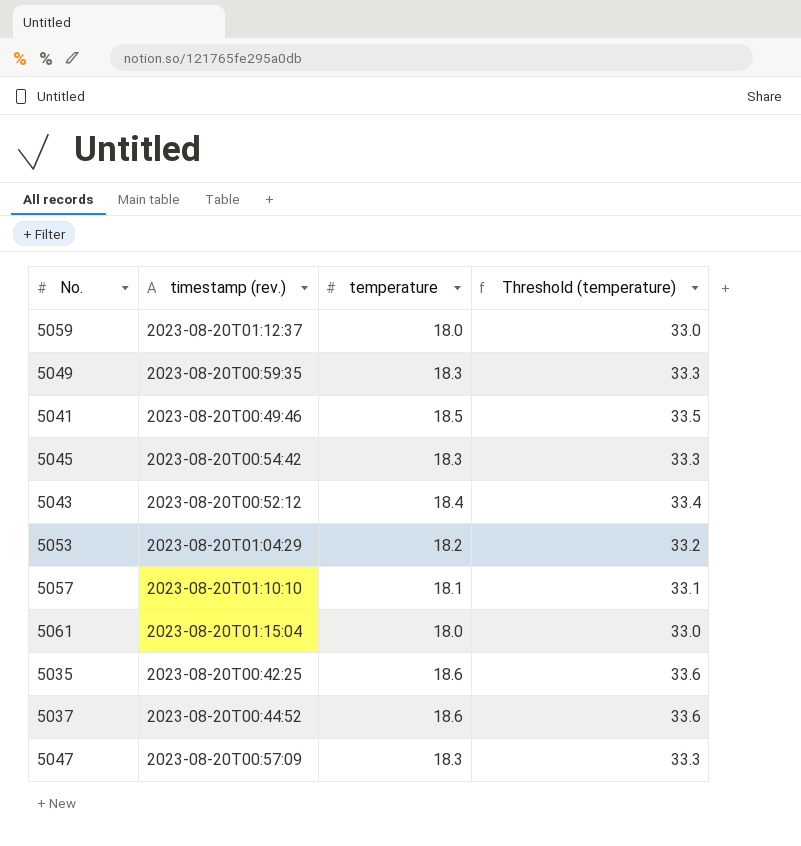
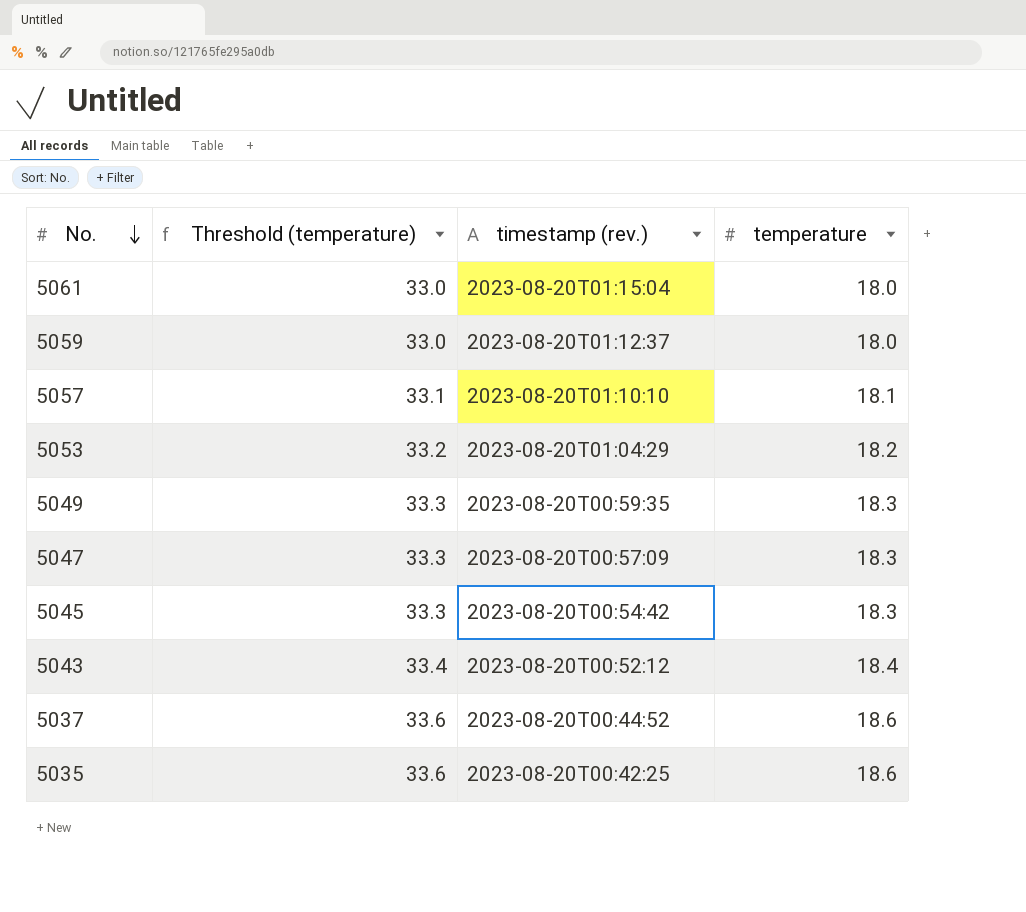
row order: none -> No. descending
column Threshold (temperature) | position: 4 -> 2
row 5041: 2023-08-20T00:49:46 | 18.5 | 33.5 -> none

